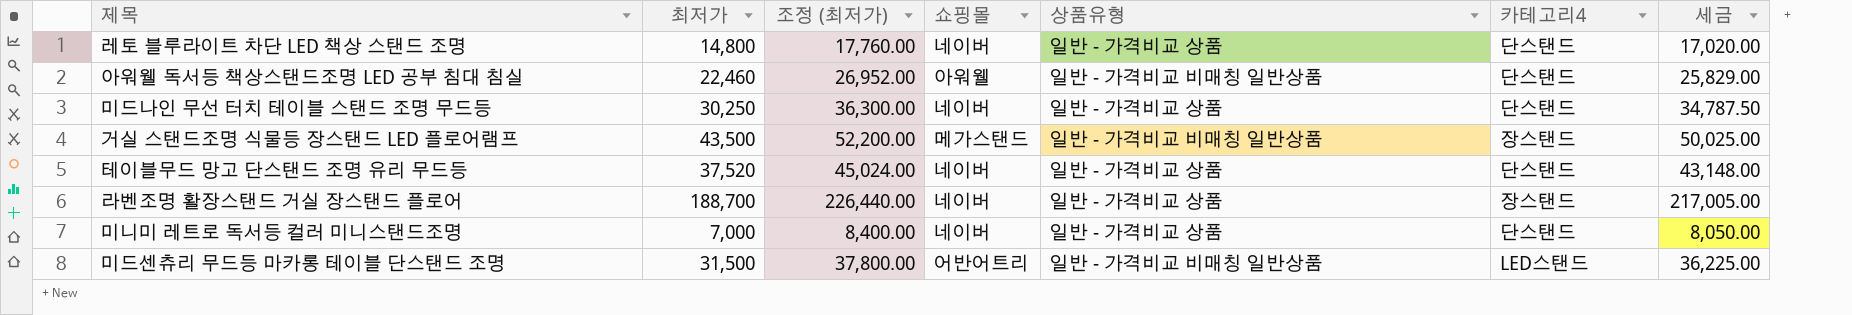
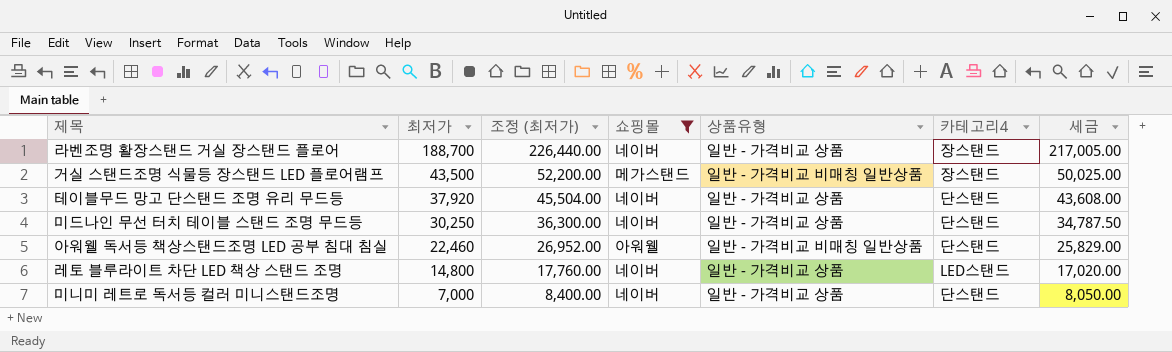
filter: none -> 쇼핑몰 != 어반어트리
row order: none -> 최저가 descending
테이블무드 망고 단스탠드 조명 유리 무드등 | 최저가: 37,520 -> 37,920
테이블무드 망고 단스탠드 조명 유리 무드등 | 조정 (최저가): 45,024.00 -> 45,504.00
테이블무드 망고 단스탠드 조명 유리 무드등 | 세금: 43,148.00 -> 43,608.00
레토 블루라이트 차단 LED 책상 스탠드 조명 | 카테고리4: 단스탠드 -> LED스탠드

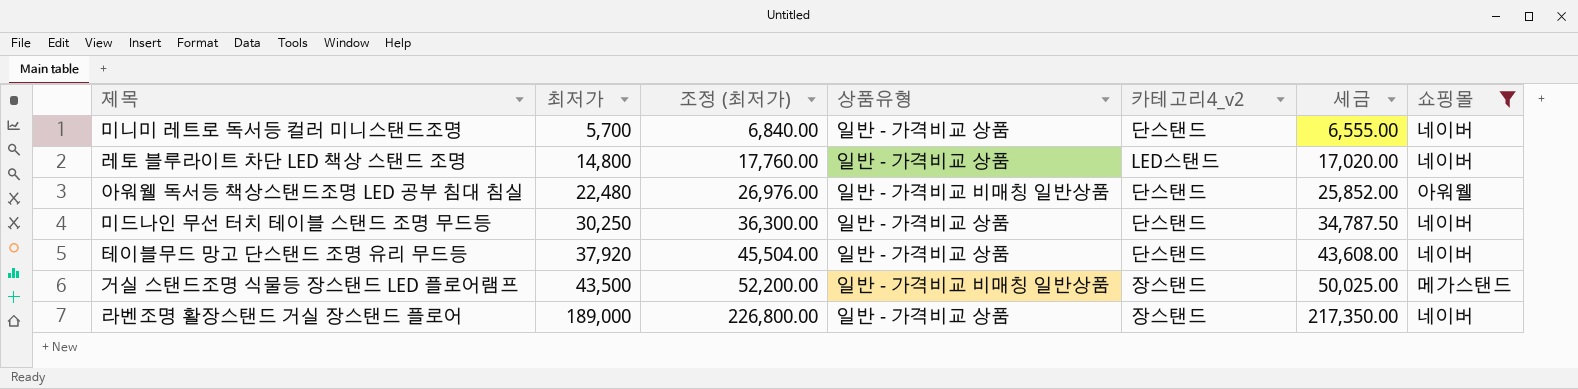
row order: 최저가 descending -> 최저가 ascending
column name: 카테고리4 -> 카테고리4_v2
column 쇼핑몰 | position: 4 -> 7
미니미 레트로 독서등 컬러 미니스탠드조명 | 최저가: 7,000 -> 5,700
미니미 레트로 독서등 컬러 미니스탠드조명 | 조정 (최저가): 8,400.00 -> 6,840.00
미니미 레트로 독서등 컬러 미니스탠드조명 | 세금: 8,050.00 -> 6,555.00
아워웰 독서등 책상스탠드조명 LED 공부 침대 침실 | 최저가: 22,460 -> 22,480
아워웰 독서등 책상스탠드조명 LED 공부 침대 침실 | 조정 (최저가): 26,952.00 -> 26,976.00
아워웰 독서등 책상스탠드조명 LED 공부 침대 침실 | 세금: 25,829.00 -> 25,852.00
라벤조명 활장스탠드 거실 장스탠드 플로어 | 최저가: 188,700 -> 189,000
라벤조명 활장스탠드 거실 장스탠드 플로어 | 조정 (최저가): 226,440.00 -> 226,800.00
라벤조명 활장스탠드 거실 장스탠드 플로어 | 세금: 217,005.00 -> 217,350.00

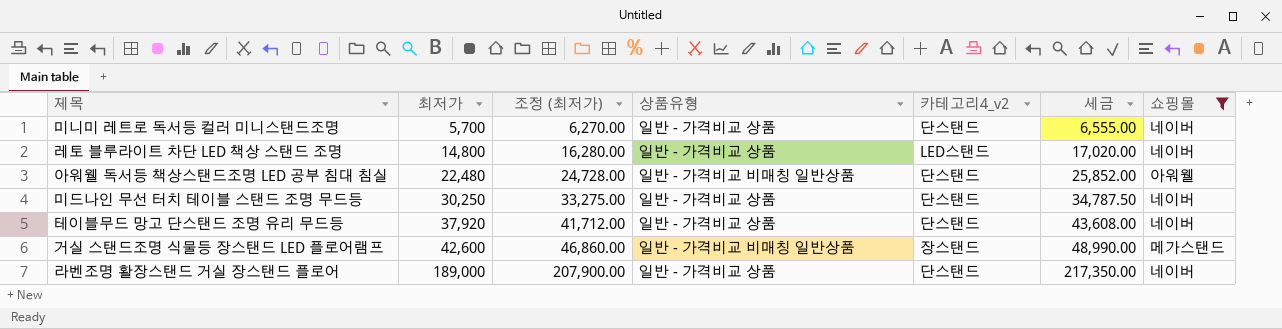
column 조정 (최저가) | formula: [최저가] * 1.2 -> [최저가] * 1.1
거실 스탠드조명 식물등 장스탠드 LED 플로어램프 | 최저가: 43,500 -> 42,600
거실 스탠드조명 식물등 장스탠드 LED 플로어램프 | 세금: 50,025.00 -> 48,990.00
라벤조명 활장스탠드 거실 장스탠드 플로어 | 카테고리4_v2: 장스탠드 -> 단스탠드

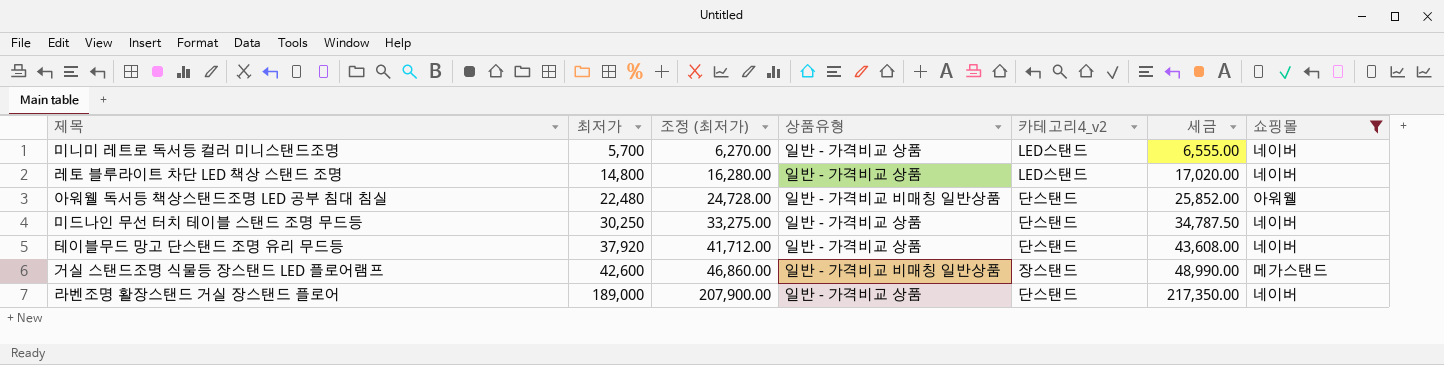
미니미 레트로 독서등 컬러 미니스탠드조명 | 카테고리4_v2: 단스탠드 -> LED스탠드

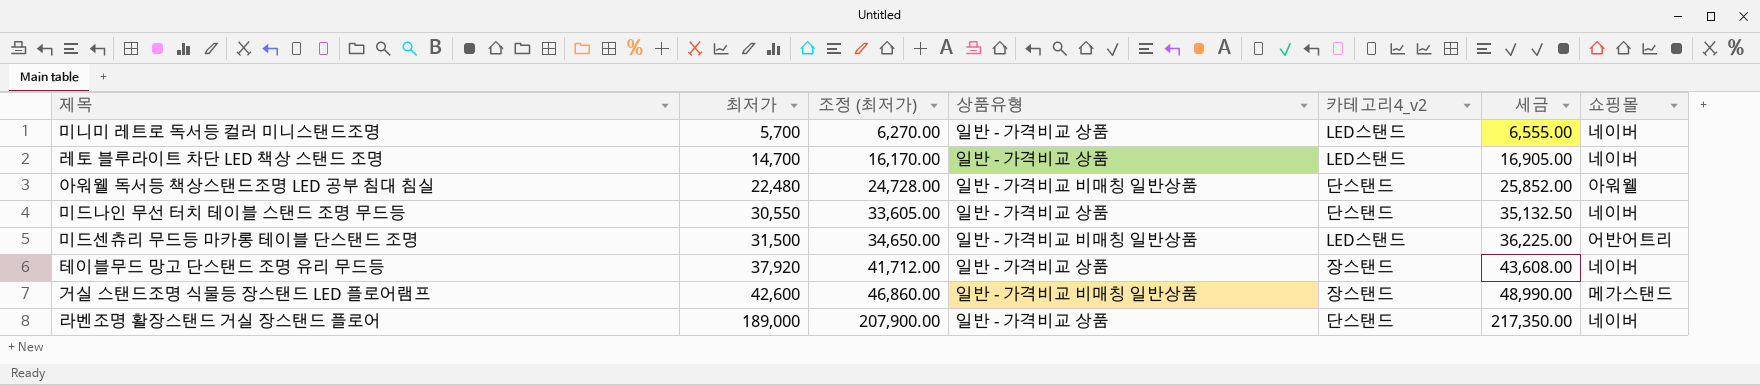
filter: 쇼핑몰 != 어반어트리 -> none
레토 블루라이트 차단 LED 책상 스탠드 조명 | 최저가: 14,800 -> 14,700
레토 블루라이트 차단 LED 책상 스탠드 조명 | 조정 (최저가): 16,280.00 -> 16,170.00
레토 블루라이트 차단 LED 책상 스탠드 조명 | 세금: 17,020.00 -> 16,905.00
미드나인 무선 터치 테이블 스탠드 조명 무드등 | 최저가: 30,250 -> 30,550
미드나인 무선 터치 테이블 스탠드 조명 무드등 | 조정 (최저가): 33,275.00 -> 33,605.00
미드나인 무선 터치 테이블 스탠드 조명 무드등 | 세금: 34,787.50 -> 35,132.50
테이블무드 망고 단스탠드 조명 유리 무드등 | 카테고리4_v2: 단스탠드 -> 장스탠드

